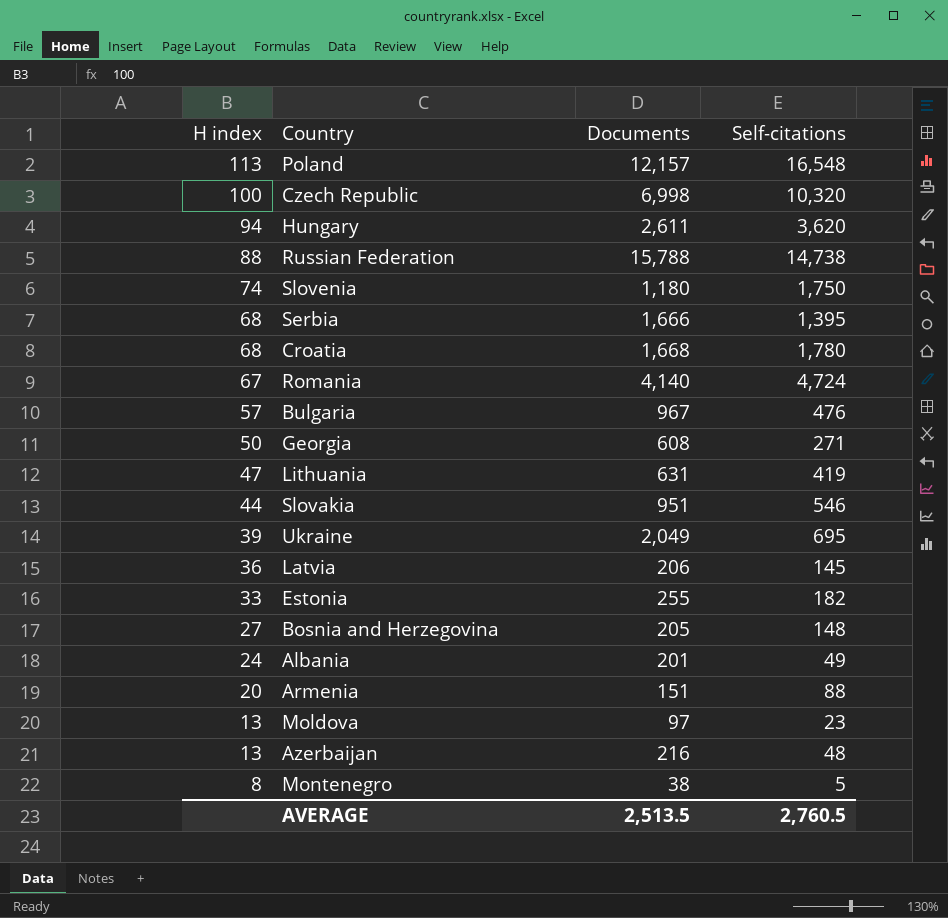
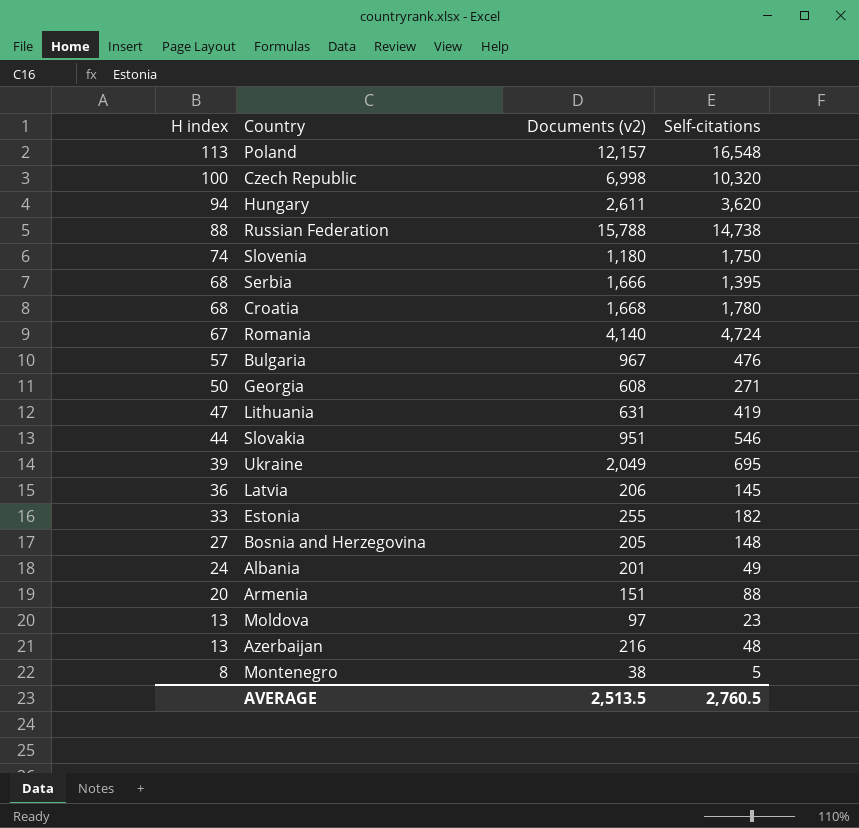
column name: Documents -> Documents (v2)

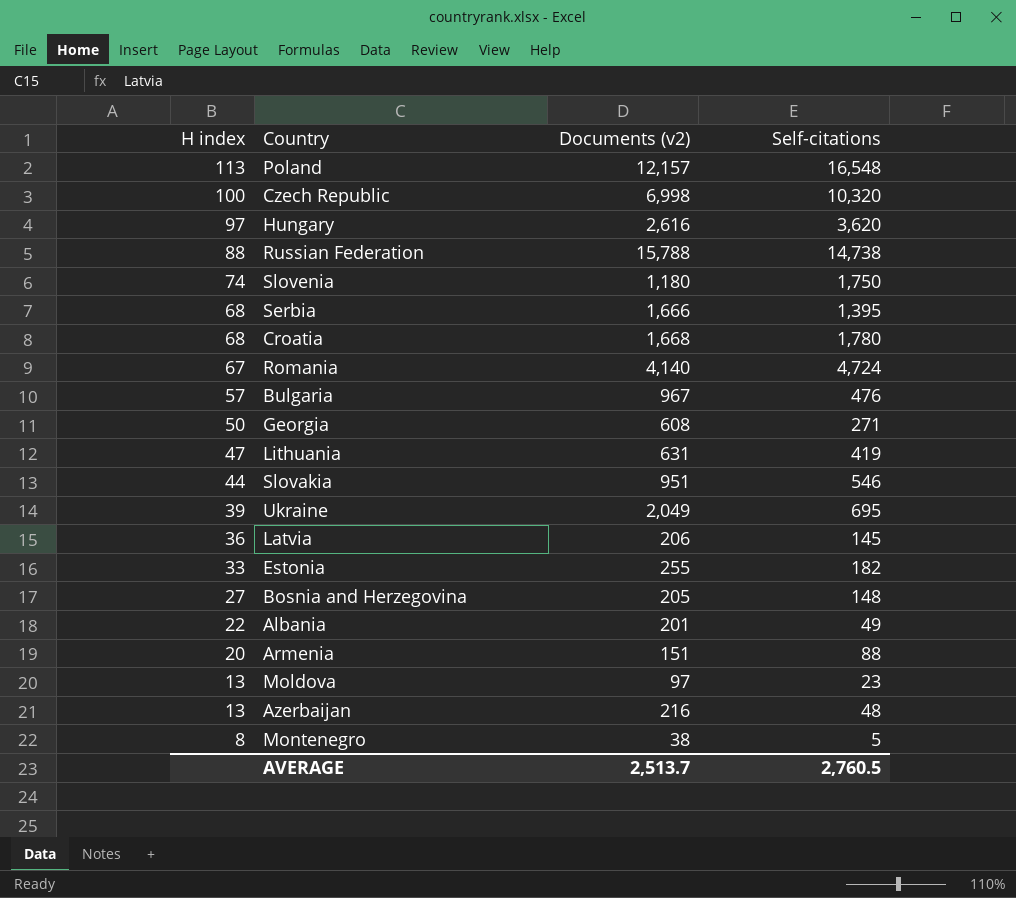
Hungary | H index: 94 -> 97
Hungary | Documents (v2): 2,611 -> 2,616
Albania | H index: 24 -> 22
AVERAGE | Documents (v2): 2,513.5 -> 2,513.7

